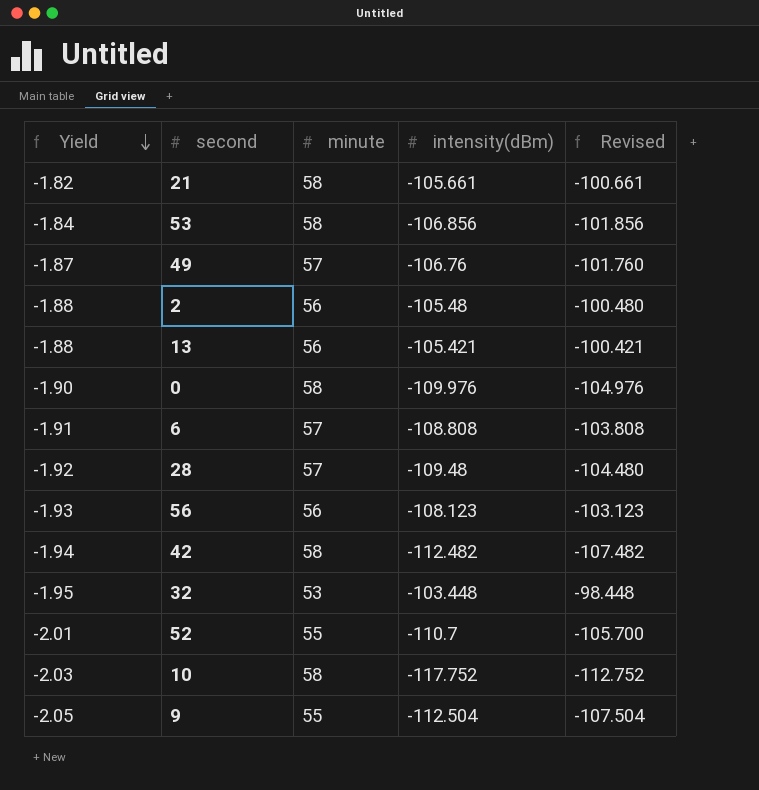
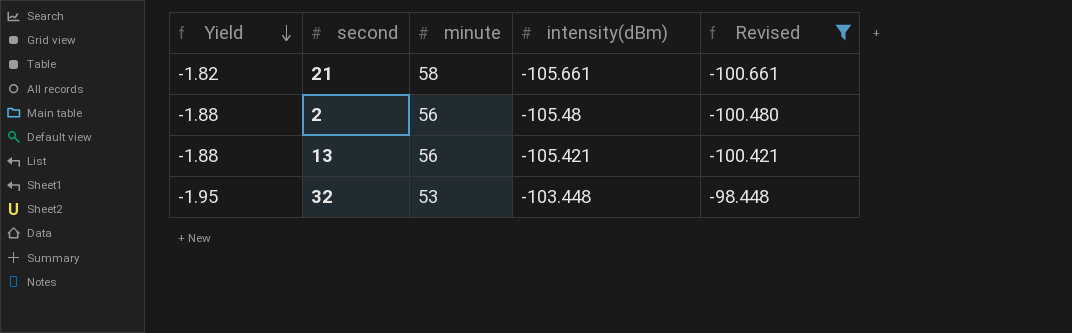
filter: none -> Revised >= -100.661

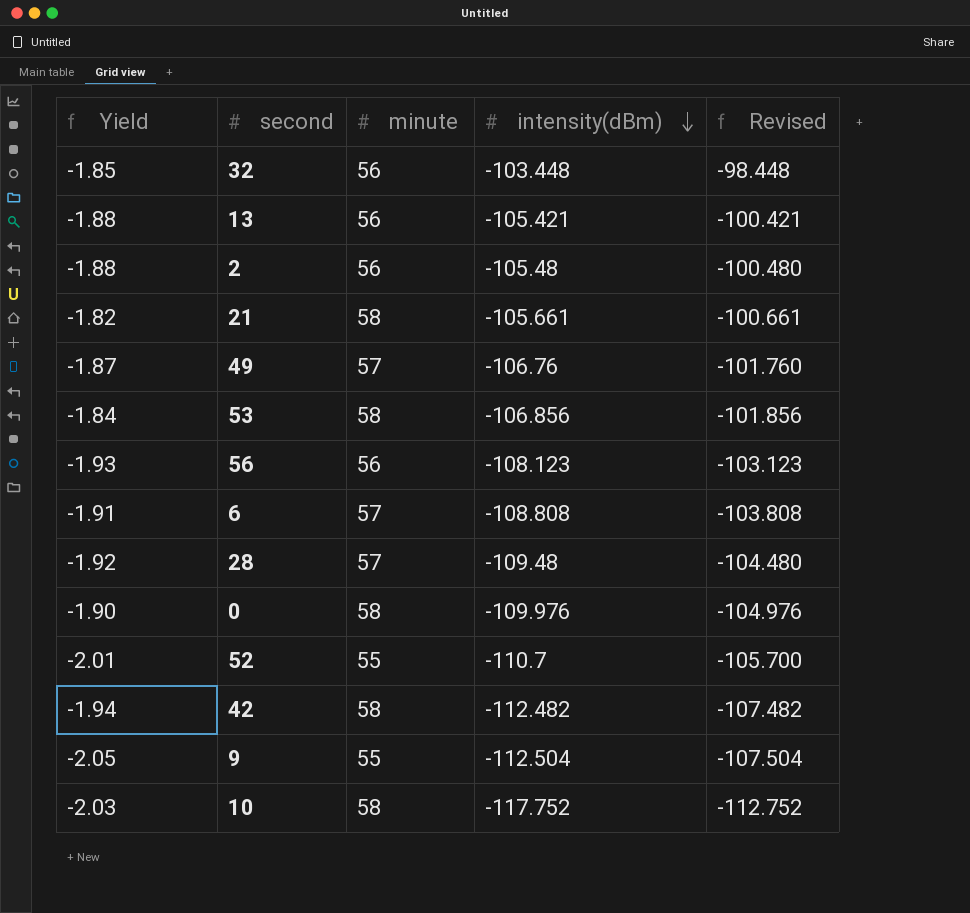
filter: Revised >= -100.661 -> none
row order: Yield descending -> intensity(dBm) descending
32 | Yield: -1.95 -> -1.85
32 | minute: 53 -> 56

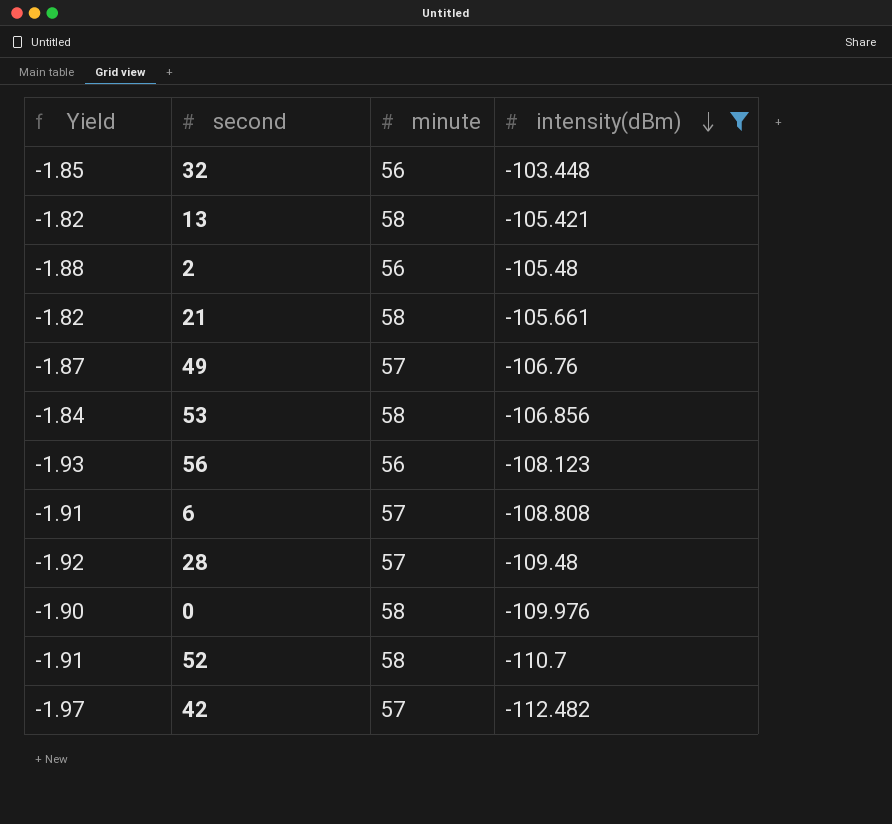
filter: none -> intensity(dBm) >= -112.482
column Revised | formula: [intensity(dBm)] + 5 -> none
13 | Yield: -1.88 -> -1.82
13 | minute: 56 -> 58
52 | Yield: -2.01 -> -1.91
52 | minute: 55 -> 58
42 | Yield: -1.94 -> -1.97
42 | minute: 58 -> 57

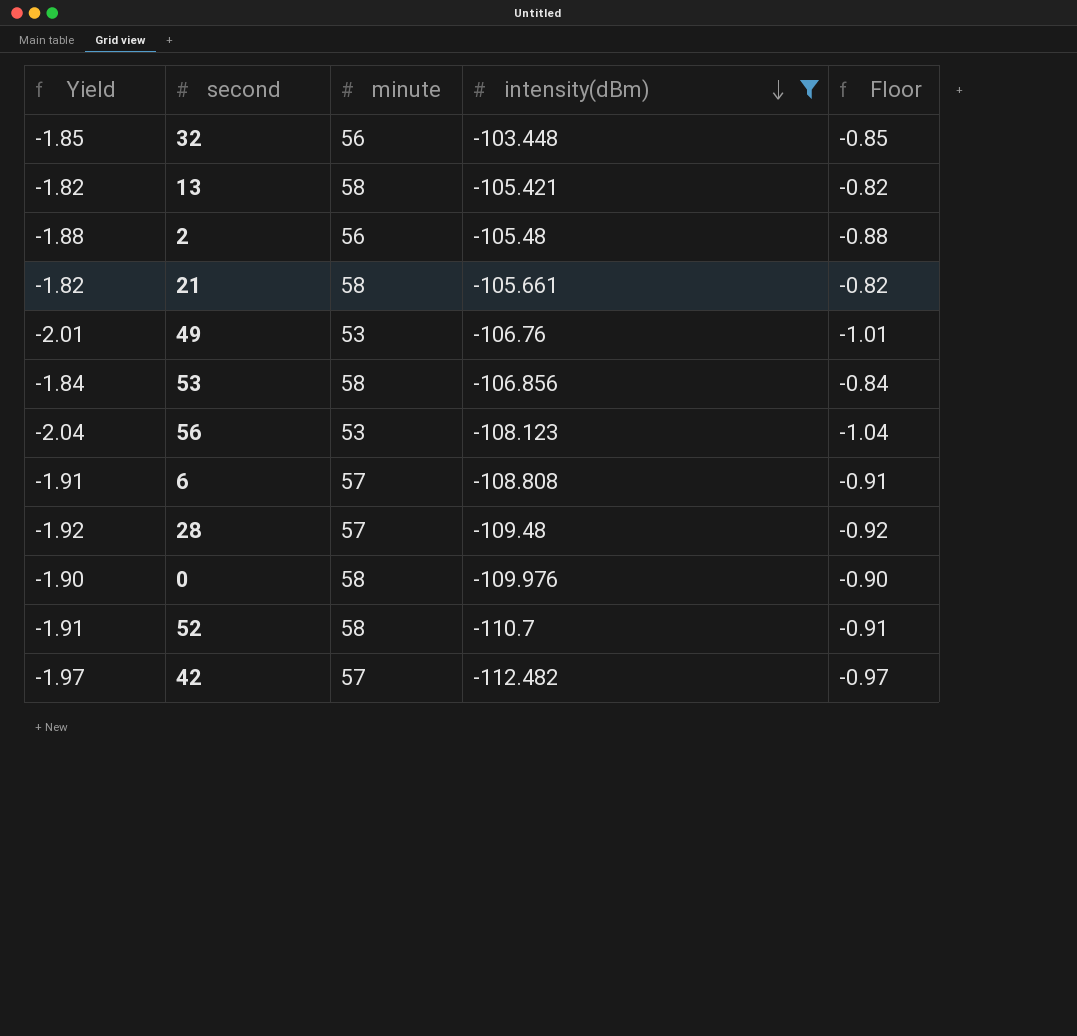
column Floor | formula: none -> [Yield] + 1
49 | Yield: -1.87 -> -2.01
49 | minute: 57 -> 53
56 | Yield: -1.93 -> -2.04
56 | minute: 56 -> 53

